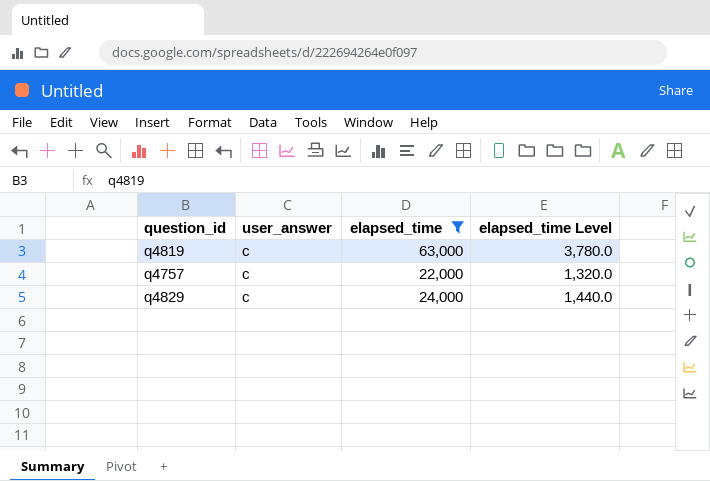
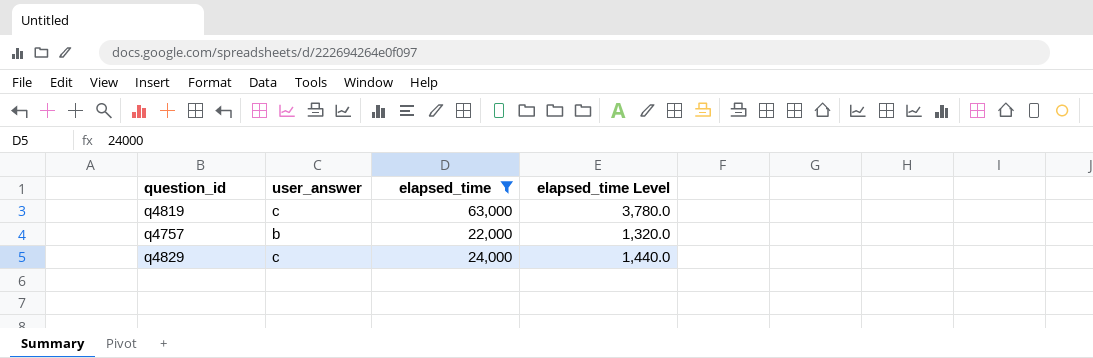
q4757 | user_answer: c -> b

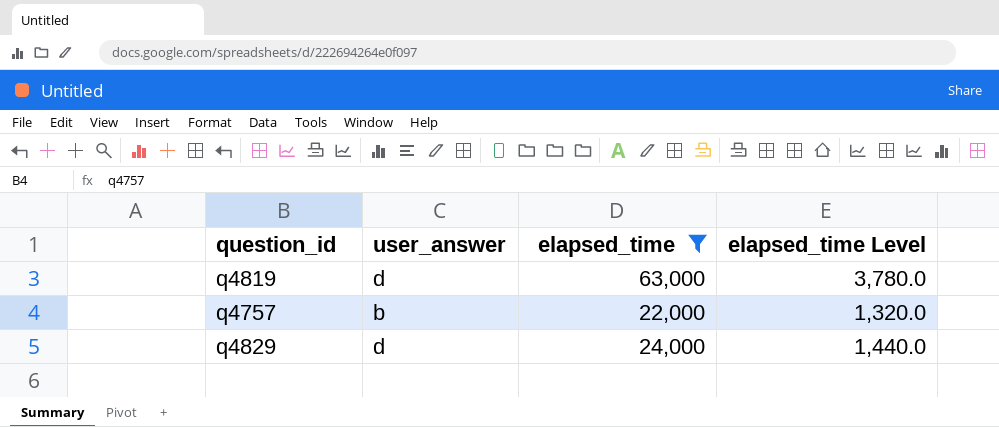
q4819 | user_answer: c -> d
q4829 | user_answer: c -> d

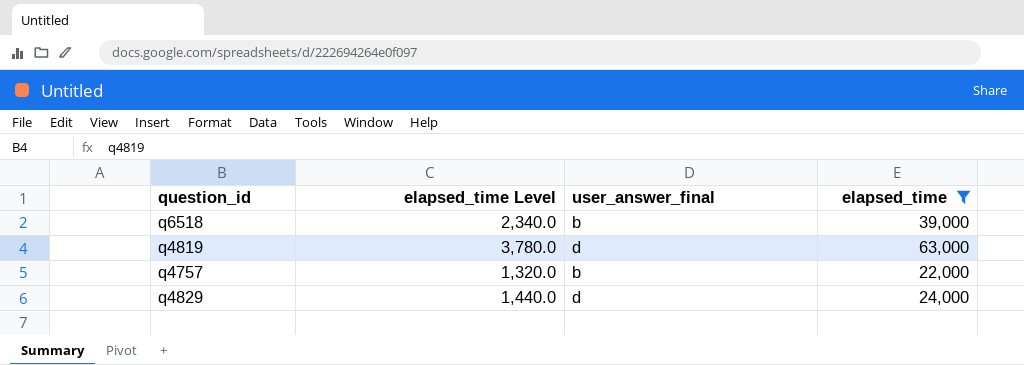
column elapsed_time Level | position: 4 -> 2
column name: user_answer -> user_answer_final
row q6518: none -> 2,340.0 | b | 39,000

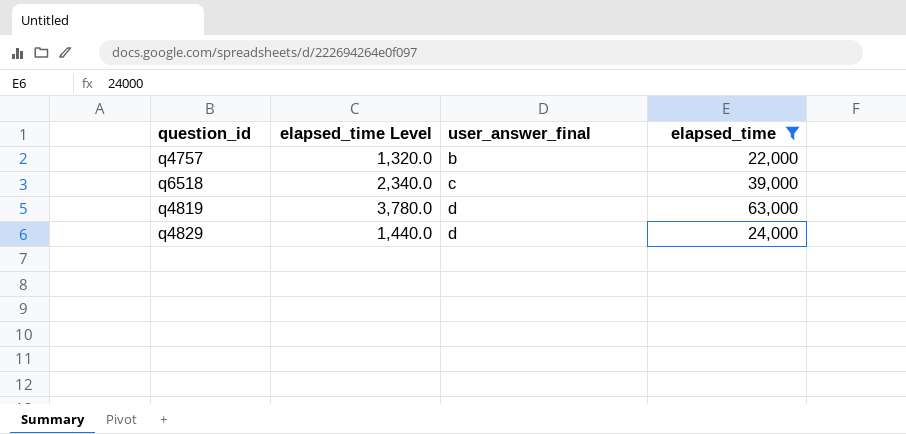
row order: none -> user_answer_final ascending
q6518 | user_answer_final: b -> c

